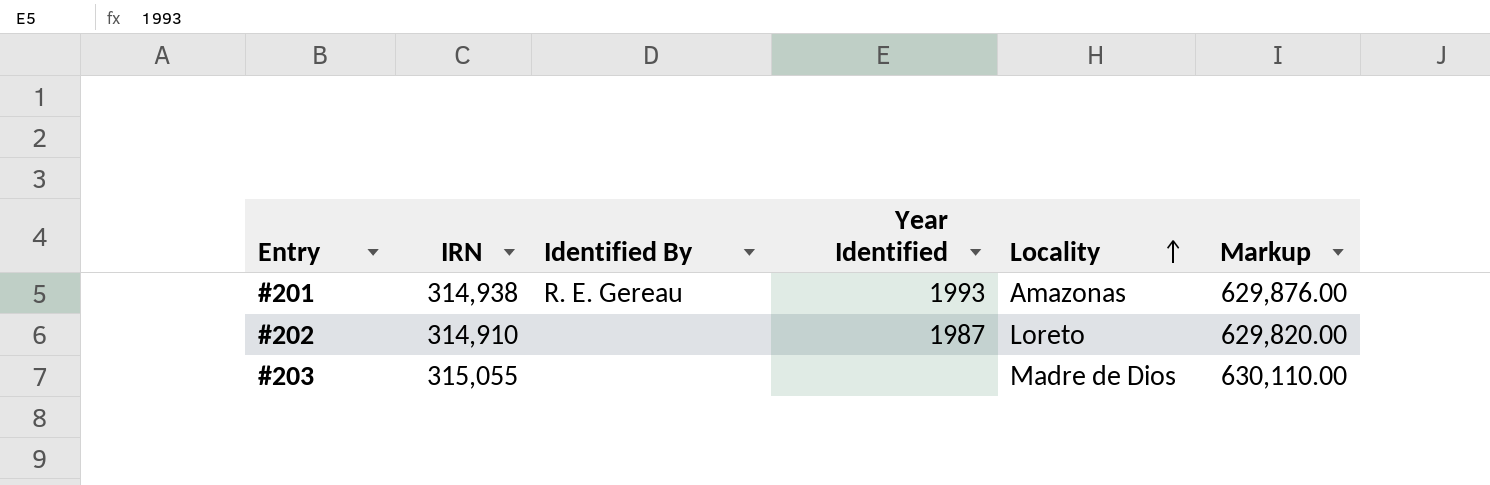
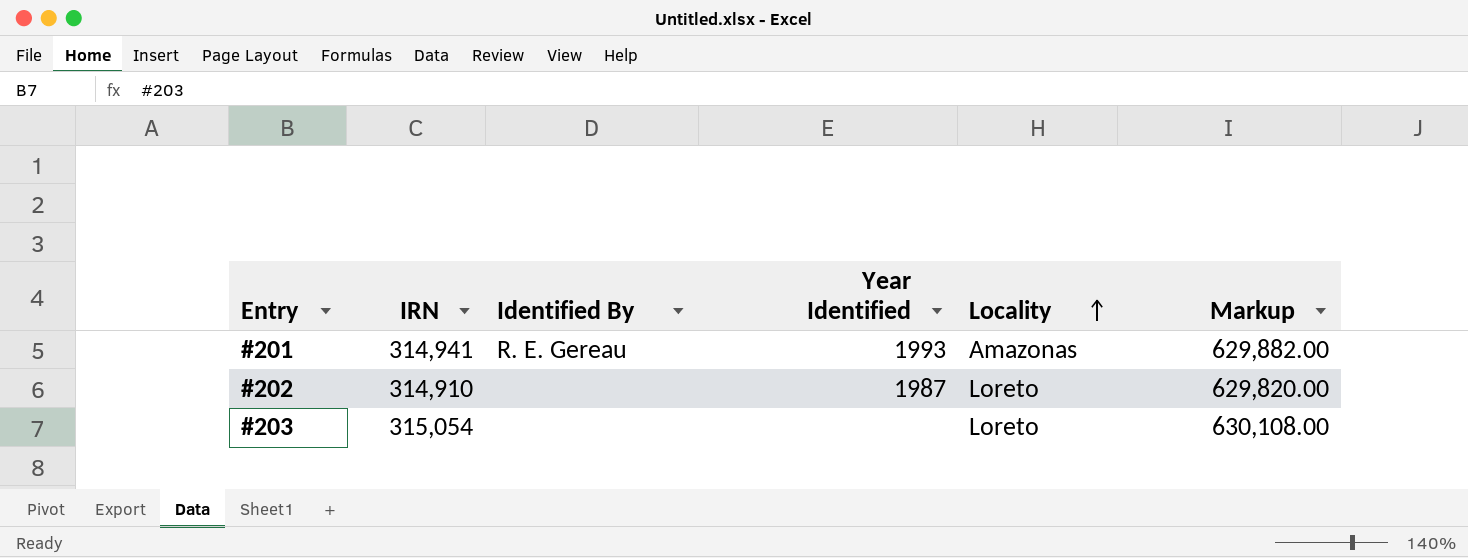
#201 | IRN: 314,938 -> 314,941
#201 | Markup: 629,876.00 -> 629,882.00
#203 | IRN: 315,055 -> 315,054
#203 | Locality: Madre de Dios -> Loreto
#203 | Markup: 630,110.00 -> 630,108.00

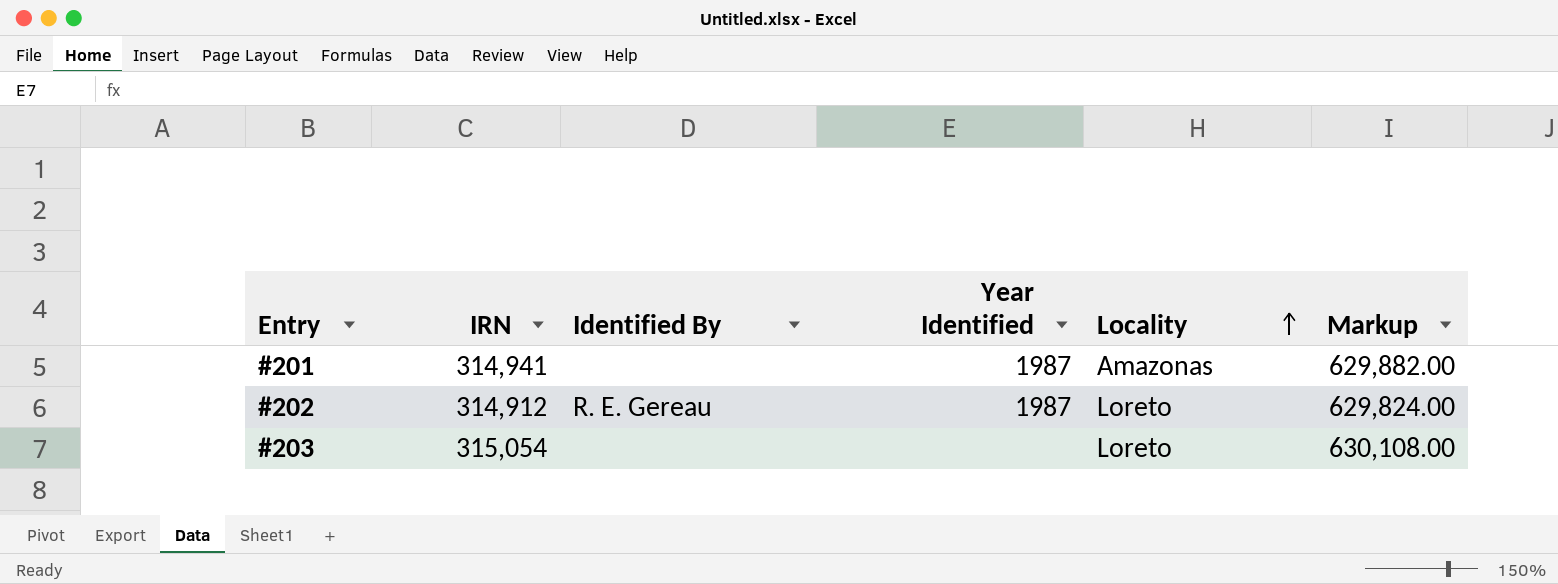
#201 | Identified By: R. E. Gereau -> none
#201 | Year Identified: 1993 -> 1987
#202 | IRN: 314,910 -> 314,912
#202 | Identified By: none -> R. E. Gereau
#202 | Markup: 629,820.00 -> 629,824.00

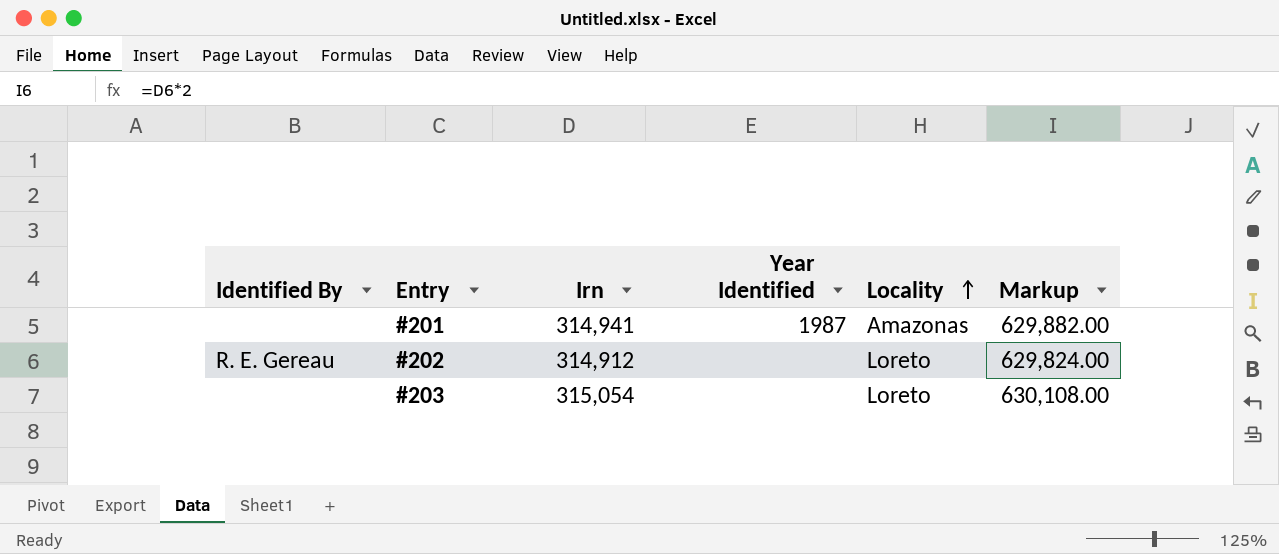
column Identified By | position: 3 -> 1
column name: IRN -> Irn
#202 | Year Identified: 1987 -> none

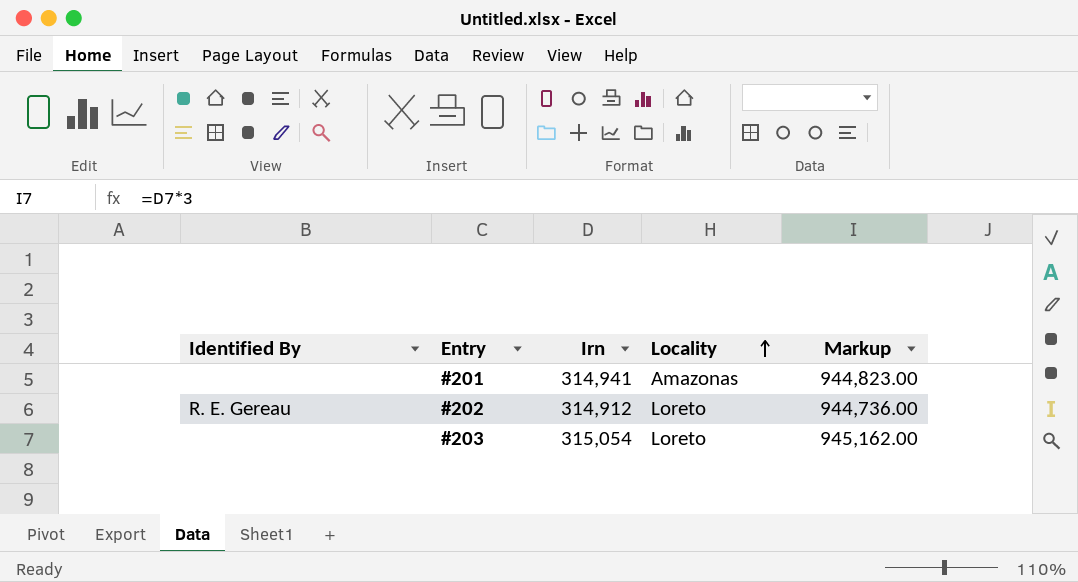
column Year Identified | position: 4 -> none
column Markup | formula: [Irn] * 2 -> [Irn] * 3

